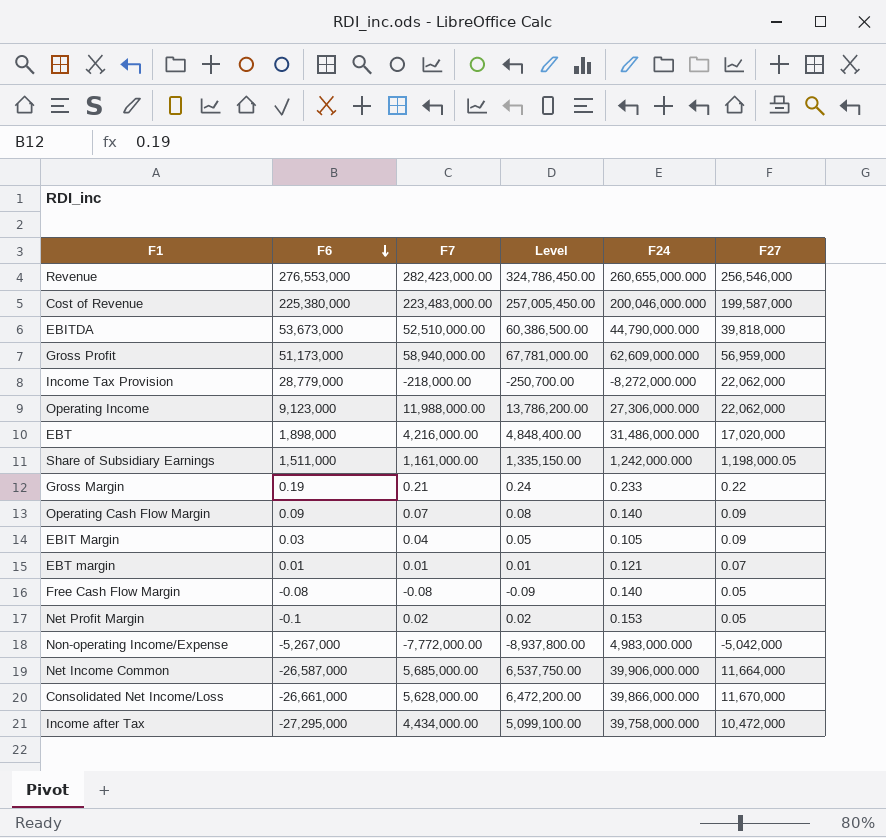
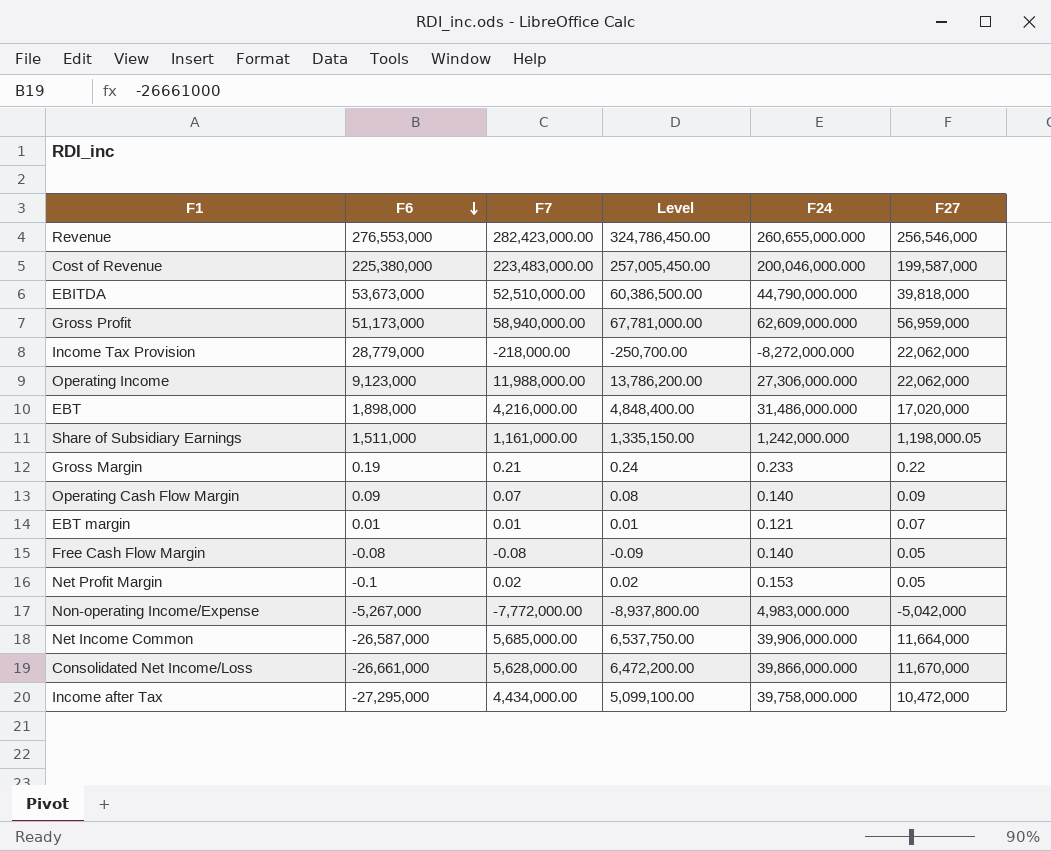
row EBIT Margin: 0.03 | 0.04 | 0.05 | 0.105 | 0.09 -> none

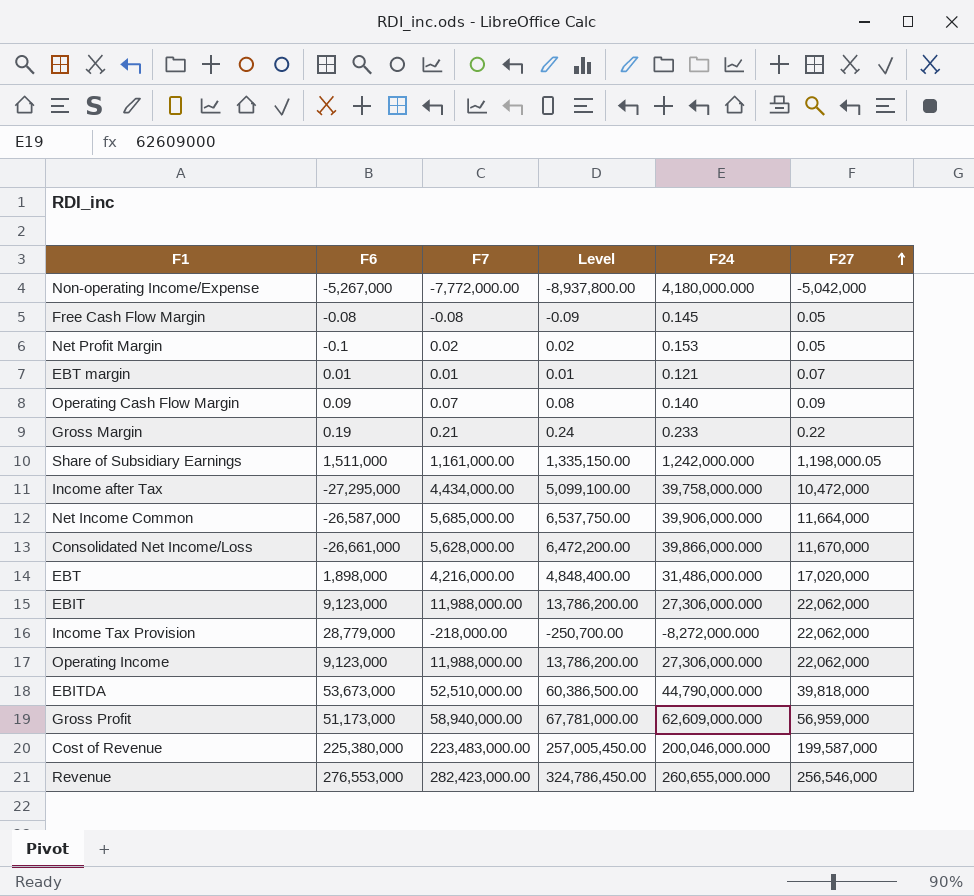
row order: F6 descending -> F27 ascending
Non-operating Income/Expense | F24: 4,983,000.000 -> 4,180,000.000
Free Cash Flow Margin | F24: 0.140 -> 0.145
row EBIT: none -> 9,123,000 | 11,988,000.00 | 13,786,200.00 | 27,306,000.000 | 22,062,000

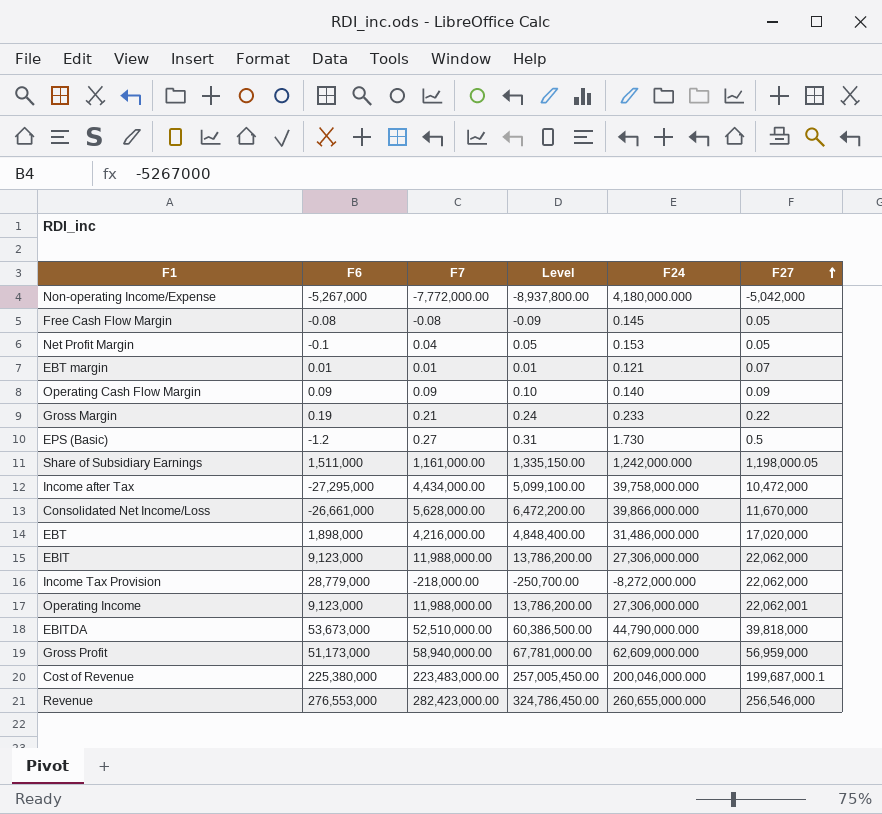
row Net Income Common: -26,587,000 | 5,685,000.00 | 6,537,750.00 | 39,906,000.000 | 11,664,000 -> none
Net Profit Margin | F7: 0.02 -> 0.04
Net Profit Margin | Level: 0.02 -> 0.05
Operating Cash Flow Margin | F7: 0.07 -> 0.09
Operating Cash Flow Margin | Level: 0.08 -> 0.10
row EPS (Basic): none -> -1.2 | 0.27 | 0.31 | 1.730 | 0.5
Operating Income | F27: 22,062,000 -> 22,062,001
Cost of Revenue | F27: 199,587,000 -> 199,687,000.1

